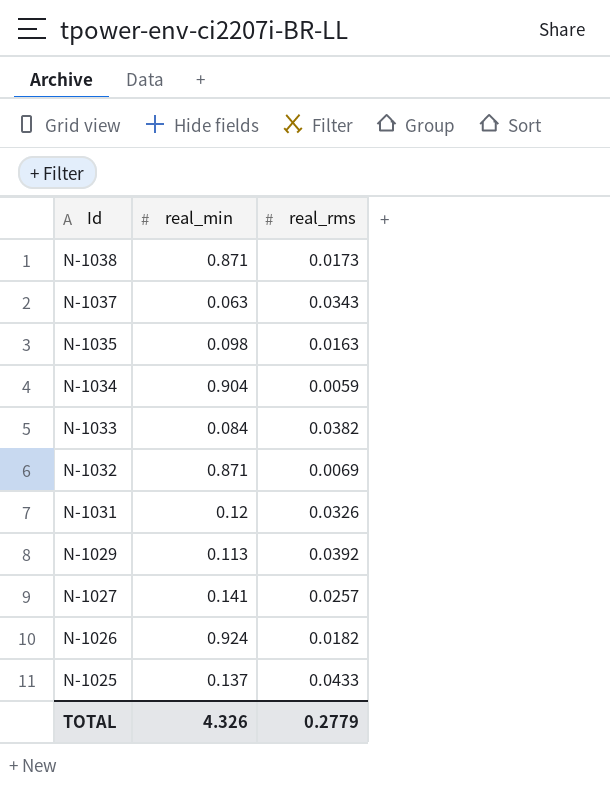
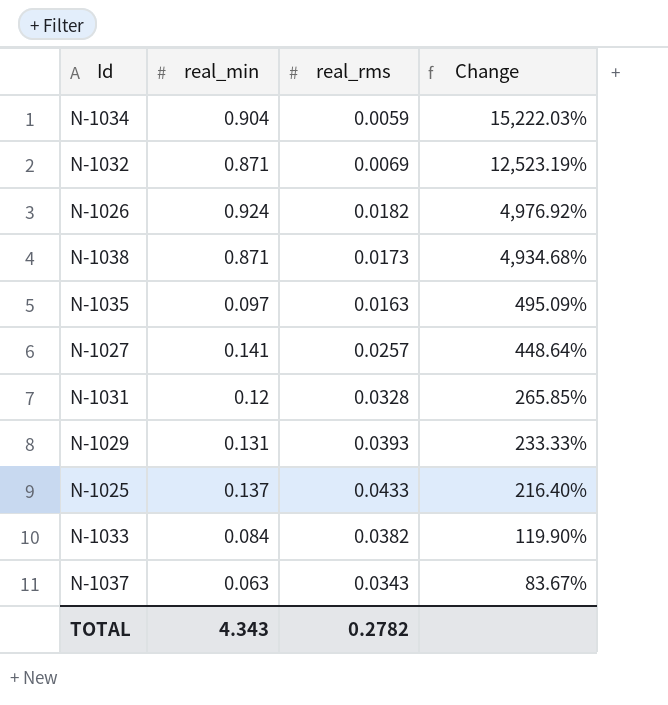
row order: Id descending -> Change descending
column Change | formula: none -> ([real_min] - [real_rms]) / [real_rms]
N-1035 | real_min: 0.098 -> 0.097
N-1031 | real_rms: 0.0326 -> 0.0328
N-1029 | real_min: 0.113 -> 0.131
N-1029 | real_rms: 0.0392 -> 0.0393
TOTAL | real_min: 4.326 -> 4.343
TOTAL | real_rms: 0.2779 -> 0.2782

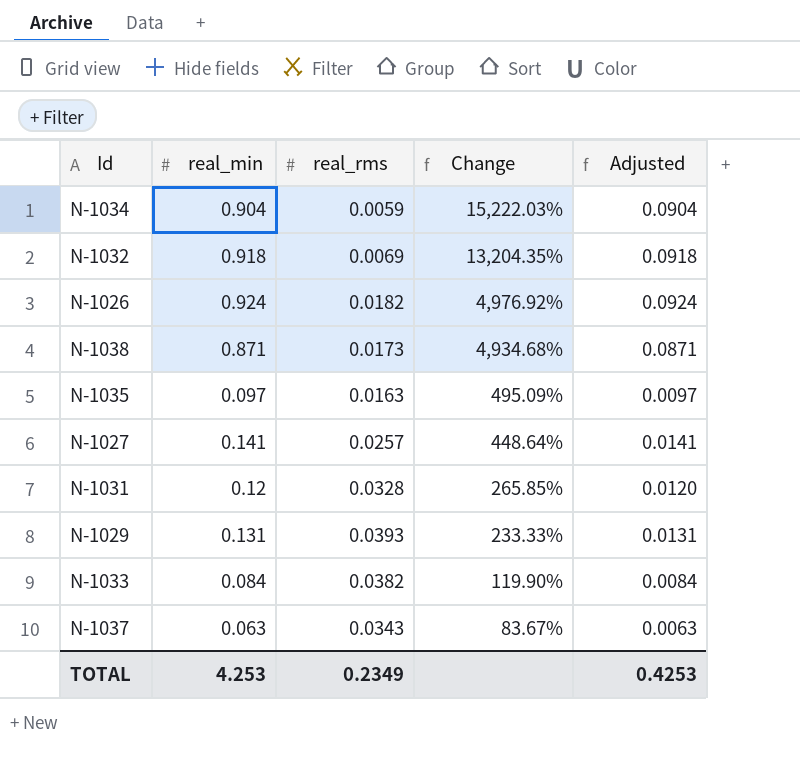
column Adjusted | formula: none -> [real_min] * 0.1
row N-1025: 0.137 | 0.0433 | 216.40% -> none
N-1032 | real_min: 0.871 -> 0.918
N-1032 | Change: 12,523.19% -> 13,204.35%
TOTAL | real_min: 4.343 -> 4.253
TOTAL | real_rms: 0.2782 -> 0.2349

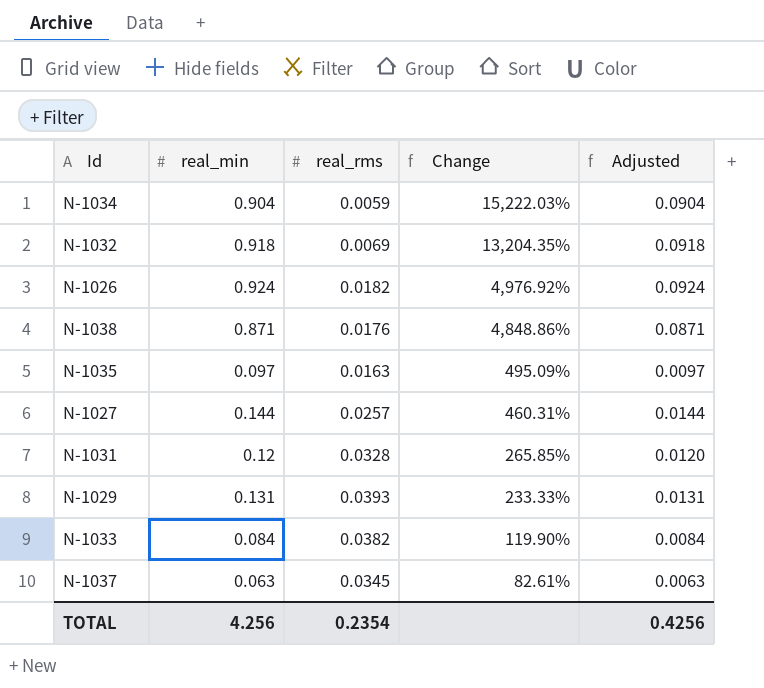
N-1038 | real_rms: 0.0173 -> 0.0176
N-1038 | Change: 4,934.68% -> 4,848.86%
N-1027 | real_min: 0.141 -> 0.144
N-1027 | Change: 448.64% -> 460.31%
N-1027 | Adjusted: 0.0141 -> 0.0144
N-1037 | real_rms: 0.0343 -> 0.0345
N-1037 | Change: 83.67% -> 82.61%
TOTAL | real_min: 4.253 -> 4.256
TOTAL | real_rms: 0.2349 -> 0.2354
TOTAL | Adjusted: 0.4253 -> 0.4256

